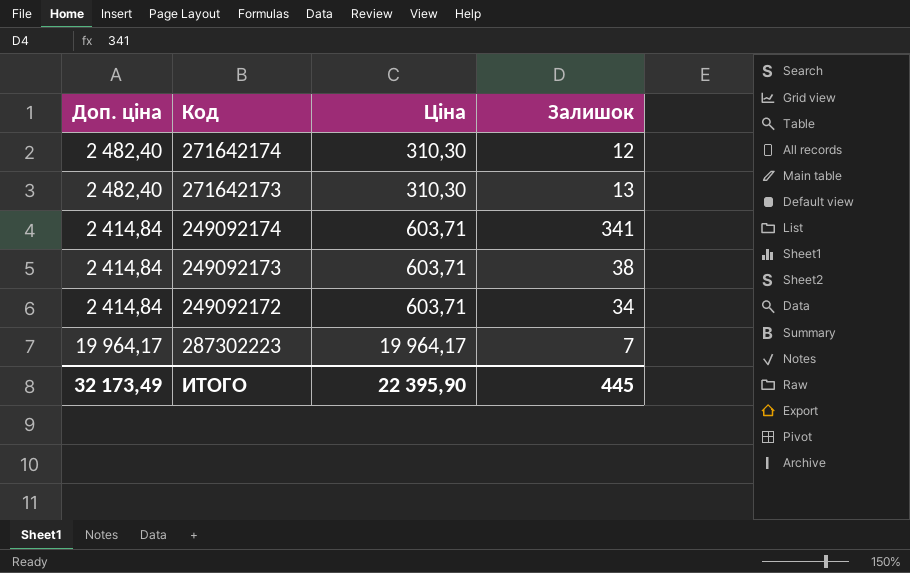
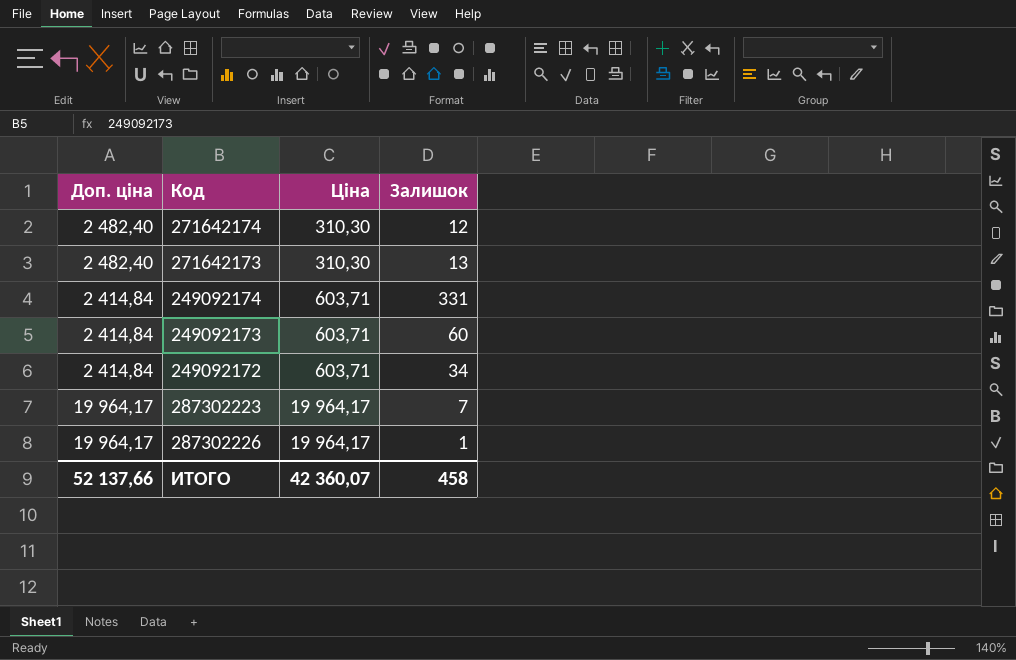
249092174 | Залишок: 341 -> 331
249092173 | Залишок: 38 -> 60
row 287302226: none -> 19 964,17 | 19 964,17 | 1
ИТОГО | Доп. ціна: 32 173,49 -> 52 137,66
ИТОГО | Ціна: 22 395,90 -> 42 360,07
ИТОГО | Залишок: 445 -> 458

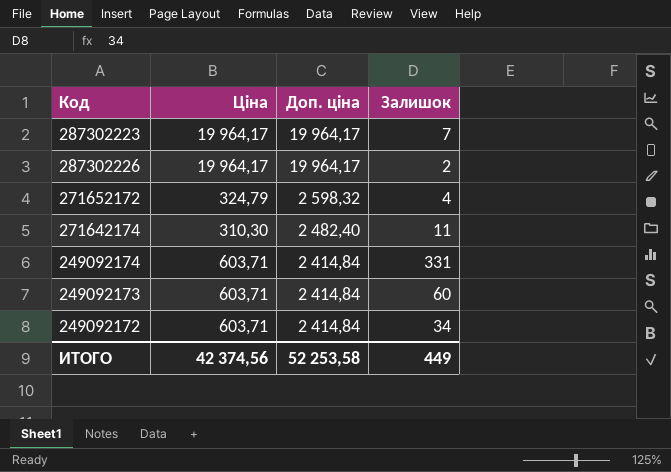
row order: Ціна ascending -> Доп. ціна descending
column Доп. ціна | position: 1 -> 3
row 271642173: 2 482,40 | 310,30 | 13 -> none
287302226 | Залишок: 1 -> 2
row 271652172: none -> 324,79 | 2 598,32 | 4
271642174 | Залишок: 12 -> 11
ИТОГО | Ціна: 42 360,07 -> 42 374,56
ИТОГО | Доп. ціна: 52 137,66 -> 52 253,58
ИТОГО | Залишок: 458 -> 449

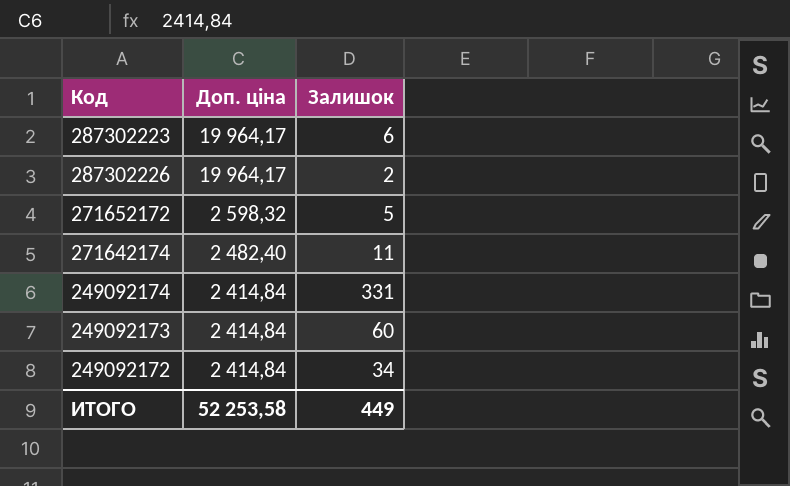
column Ціна | position: 2 -> none
287302223 | Залишок: 7 -> 6
271652172 | Залишок: 4 -> 5

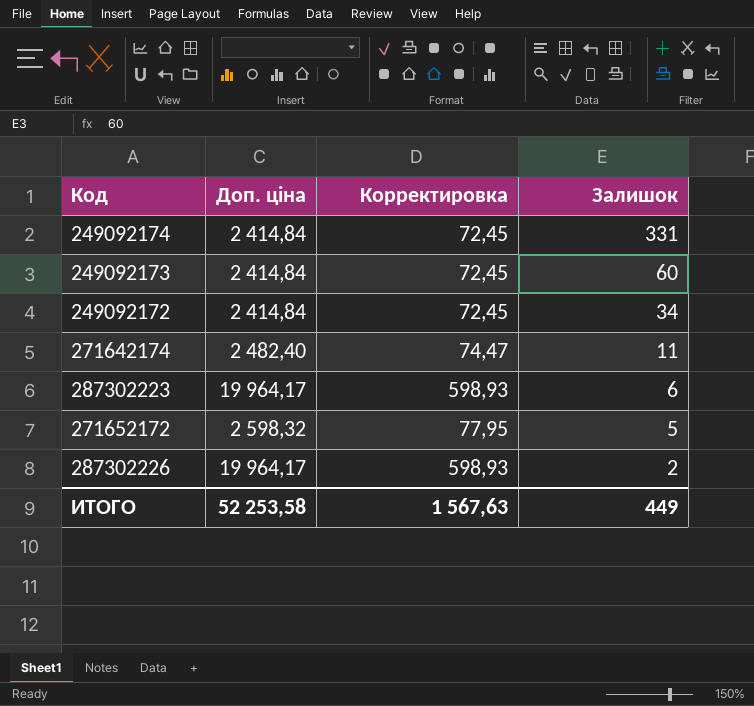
row order: Доп. ціна descending -> Залишок descending
column Корректировка | formula: none -> [Доп. ціна] * 0,03

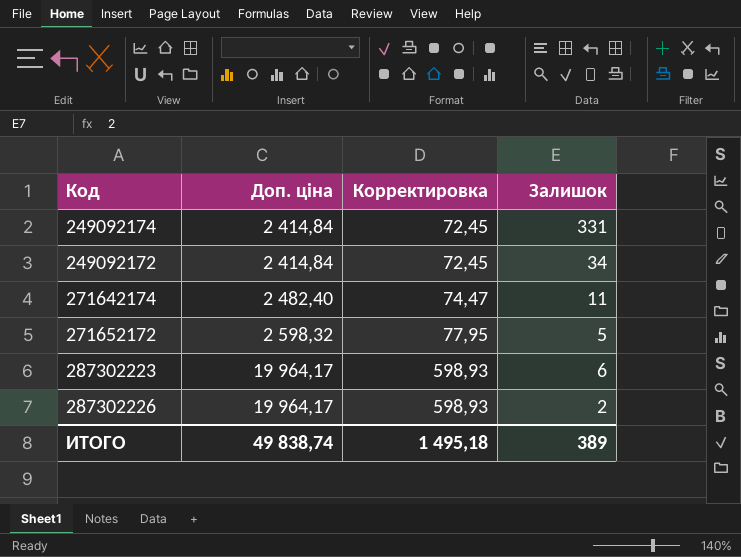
row order: Залишок descending -> Доп. ціна ascending
row 249092173: 2 414,84 | 72,45 | 60 -> none
ИТОГО | Доп. ціна: 52 253,58 -> 49 838,74
ИТОГО | Корректировка: 1 567,63 -> 1 495,18
ИТОГО | Залишок: 449 -> 389

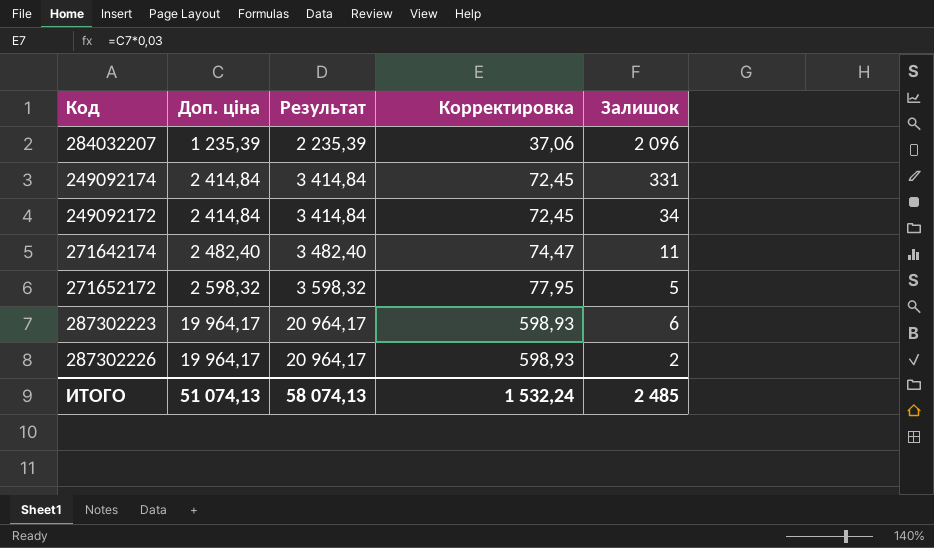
column Результат | formula: none -> [Доп. ціна] + 1000
row 284032207: none -> 1 235,39 | 2 235,39 | 37,06 | 2 096
ИТОГО | Доп. ціна: 49 838,74 -> 51 074,13
ИТОГО | Корректировка: 1 495,18 -> 1 532,24
ИТОГО | Залишок: 389 -> 2 485

